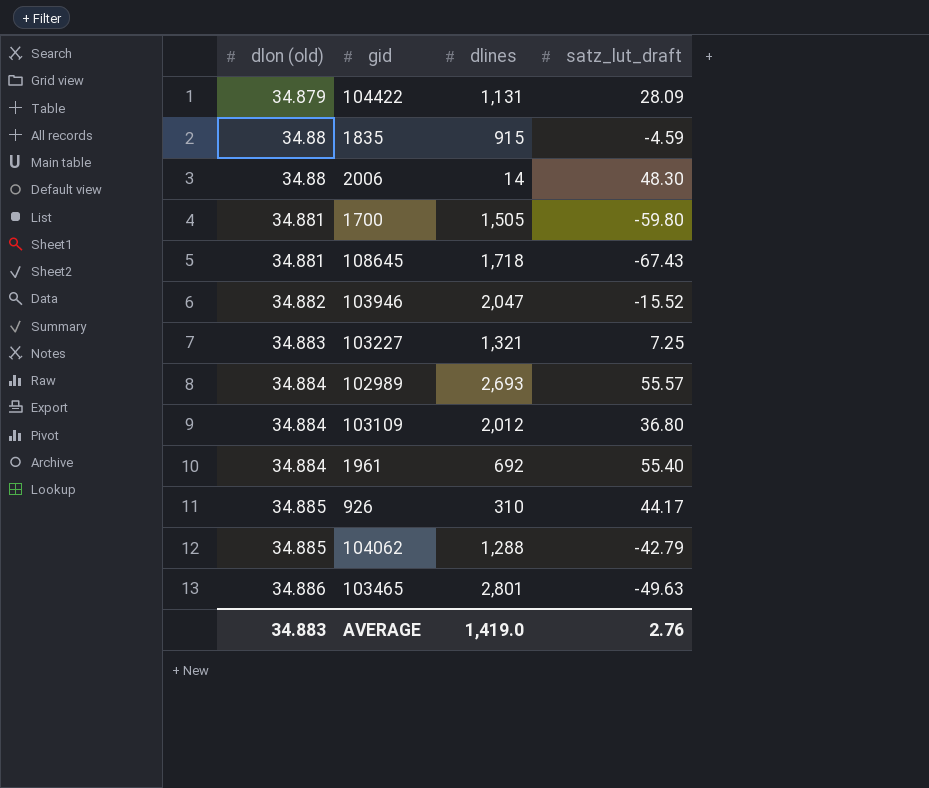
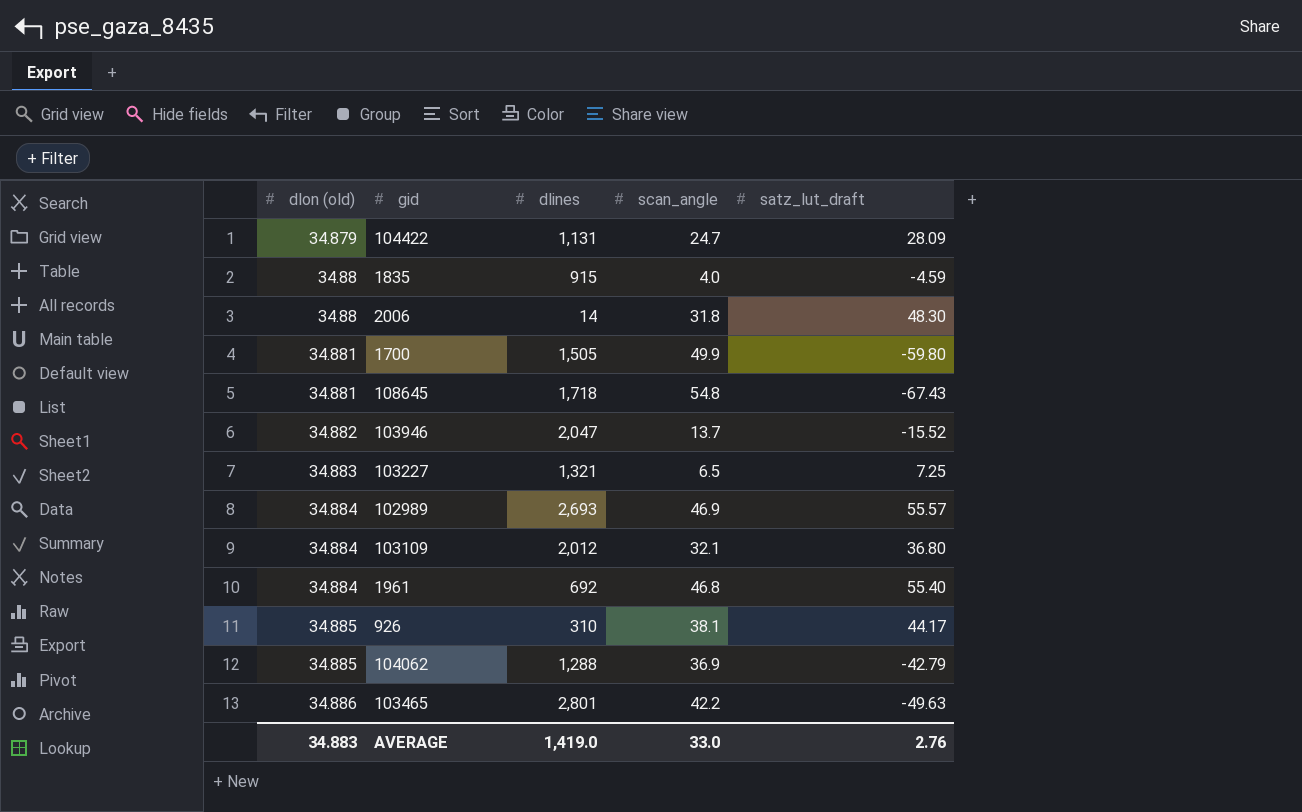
column scan_angle | position: none -> 4

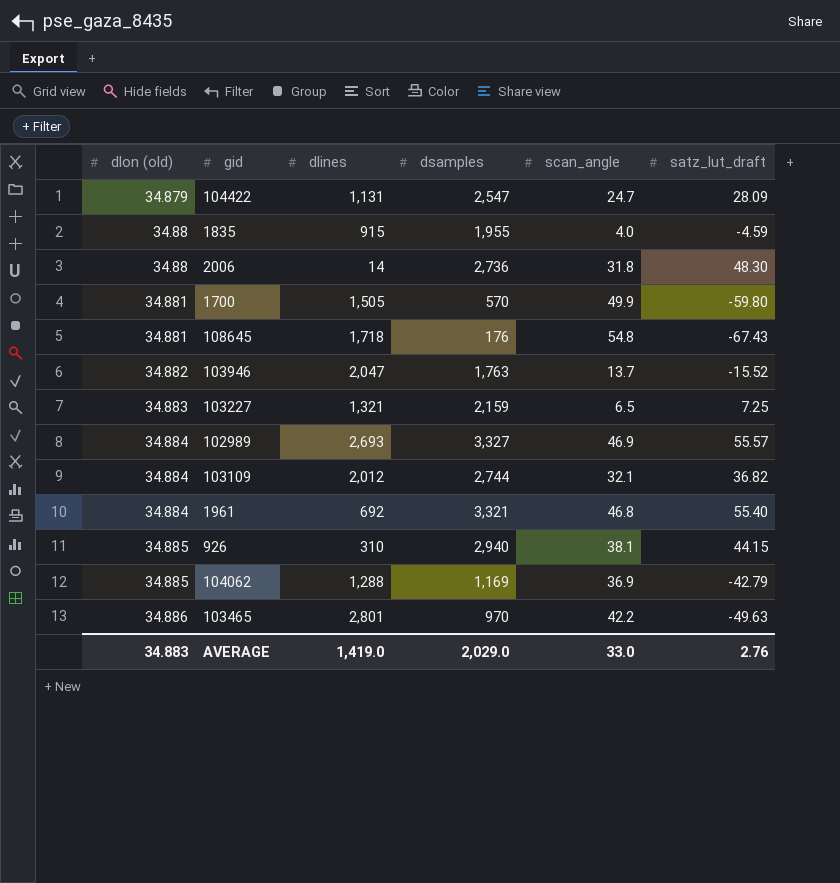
column dsamples | position: none -> 4
103109 | satz_lut_draft: 36.80 -> 36.82
926 | satz_lut_draft: 44.17 -> 44.15

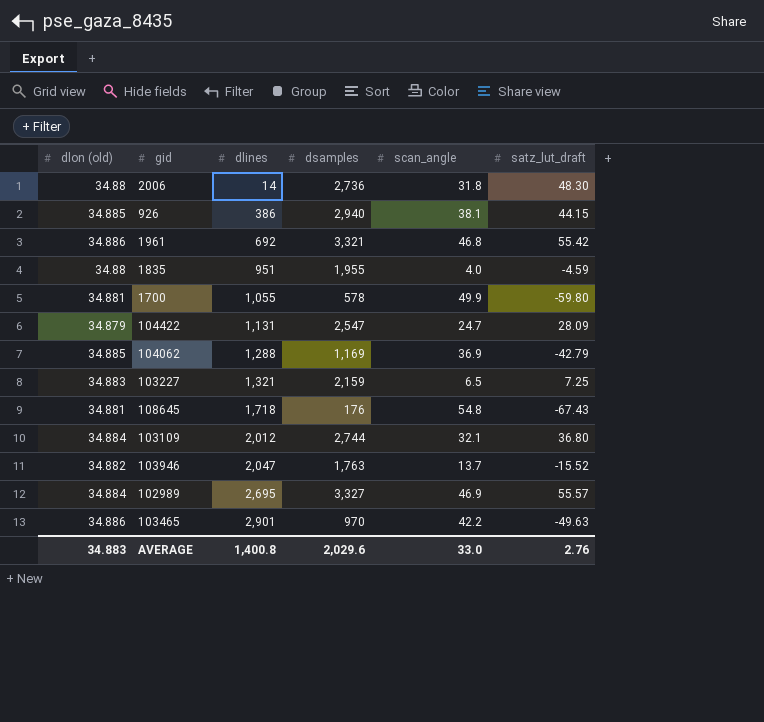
row order: dlon (old) ascending -> dlines ascending
926 | dlines: 310 -> 386
1961 | dlon (old): 34.884 -> 34.886
1961 | satz_lut_draft: 55.40 -> 55.42
1835 | dlines: 915 -> 951
1700 | dlines: 1,505 -> 1,055
1700 | dsamples: 570 -> 578
103109 | satz_lut_draft: 36.82 -> 36.80
102989 | dlines: 2,693 -> 2,695
103465 | dlines: 2,801 -> 2,901
AVERAGE | dlines: 1,419.0 -> 1,400.8
AVERAGE | dsamples: 2,029.0 -> 2,029.6

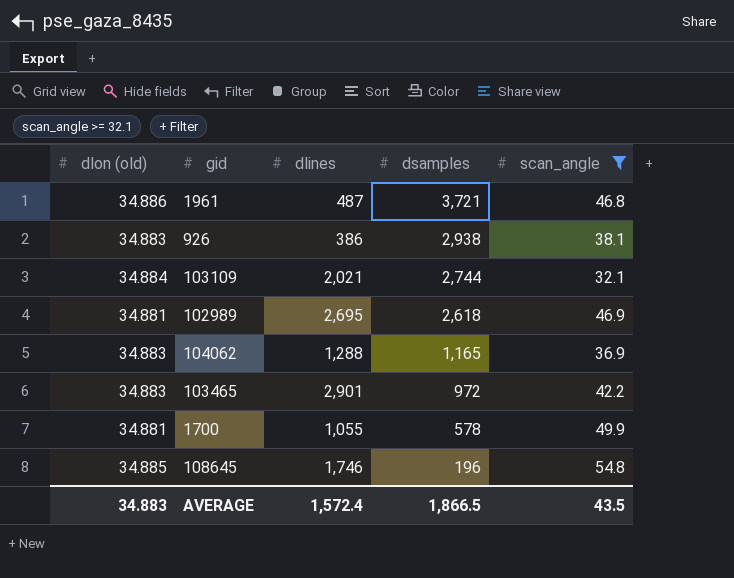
filter: none -> scan_angle >= 32.1
row order: dlines ascending -> dsamples descending
column satz_lut_draft | position: 6 -> none
1961 | dlines: 692 -> 487
1961 | dsamples: 3,321 -> 3,721
926 | dlon (old): 34.885 -> 34.883
926 | dsamples: 2,940 -> 2,938
103109 | dlines: 2,012 -> 2,021
102989 | dlon (old): 34.884 -> 34.881
102989 | dsamples: 3,327 -> 2,618
104062 | dlon (old): 34.885 -> 34.883
104062 | dsamples: 1,169 -> 1,165
103465 | dlon (old): 34.886 -> 34.883
103465 | dsamples: 970 -> 972
108645 | dlon (old): 34.881 -> 34.885
108645 | dlines: 1,718 -> 1,746
108645 | dsamples: 176 -> 196
AVERAGE | dlines: 1,400.8 -> 1,572.4
AVERAGE | dsamples: 2,029.6 -> 1,866.5
AVERAGE | scan_angle: 33.0 -> 43.5

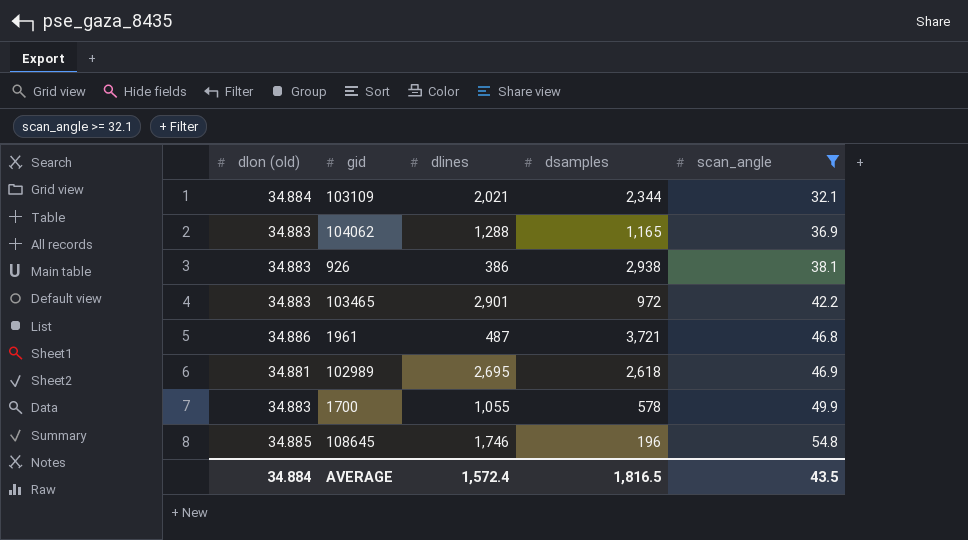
row order: dsamples descending -> scan_angle ascending
103109 | dsamples: 2,744 -> 2,344
1700 | dlon (old): 34.881 -> 34.883
AVERAGE | dlon (old): 34.883 -> 34.884
AVERAGE | dsamples: 1,866.5 -> 1,816.5

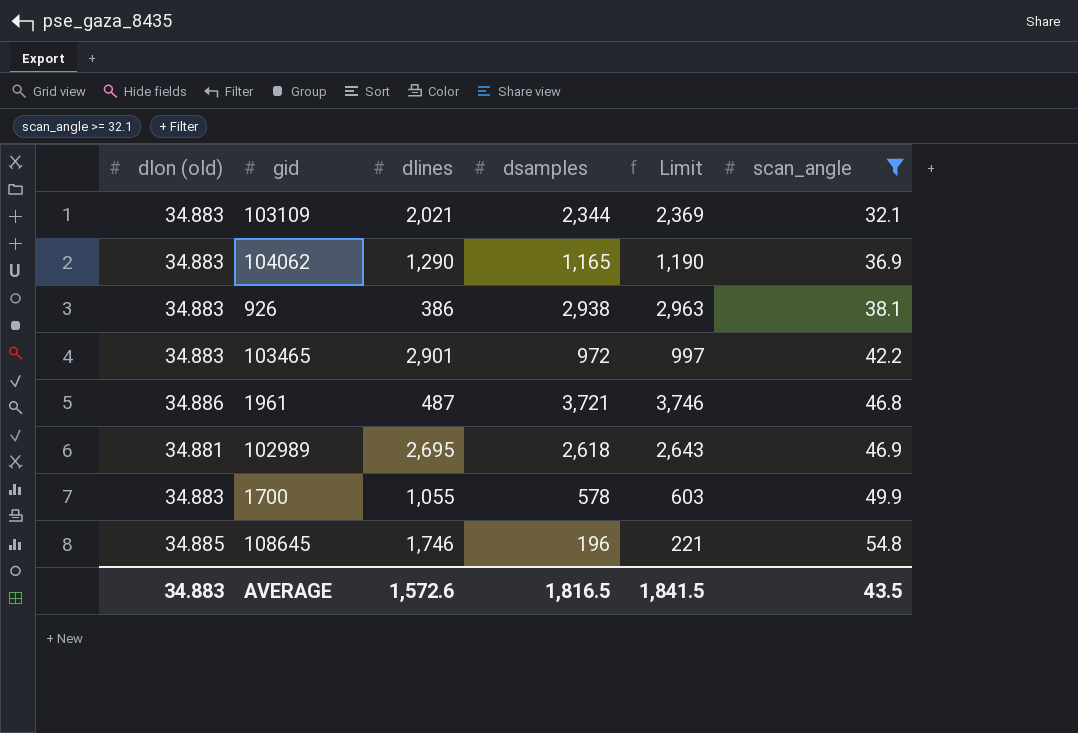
column Limit | formula: none -> [dsamples] + 25
103109 | dlon (old): 34.884 -> 34.883
104062 | dlines: 1,288 -> 1,290
AVERAGE | dlon (old): 34.884 -> 34.883
AVERAGE | dlines: 1,572.4 -> 1,572.6

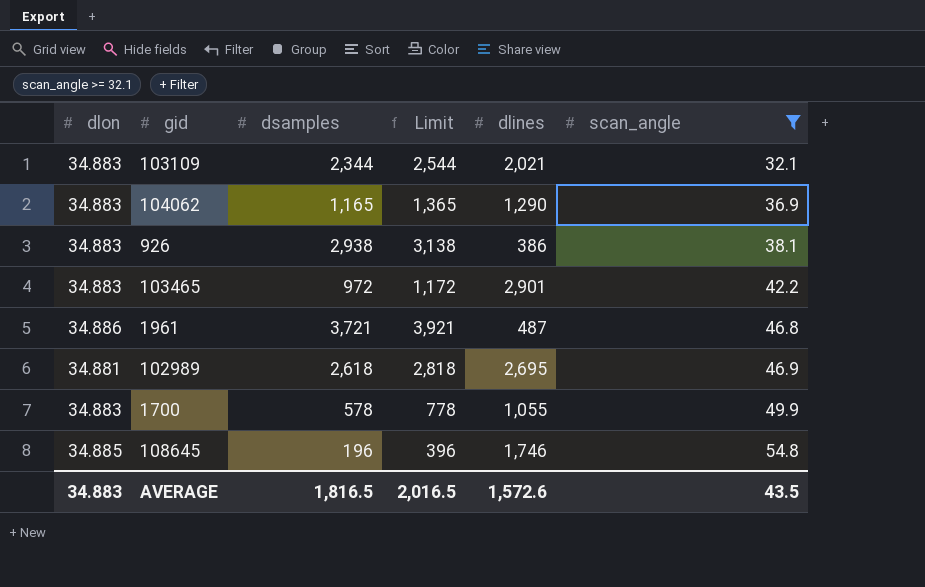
column name: dlon (old) -> dlon
column Limit | formula: [dsamples] + 25 -> [dsamples] + 200
column dlines | position: 3 -> 5
AVERAGE | Limit: 1,841.5 -> 2,016.5

